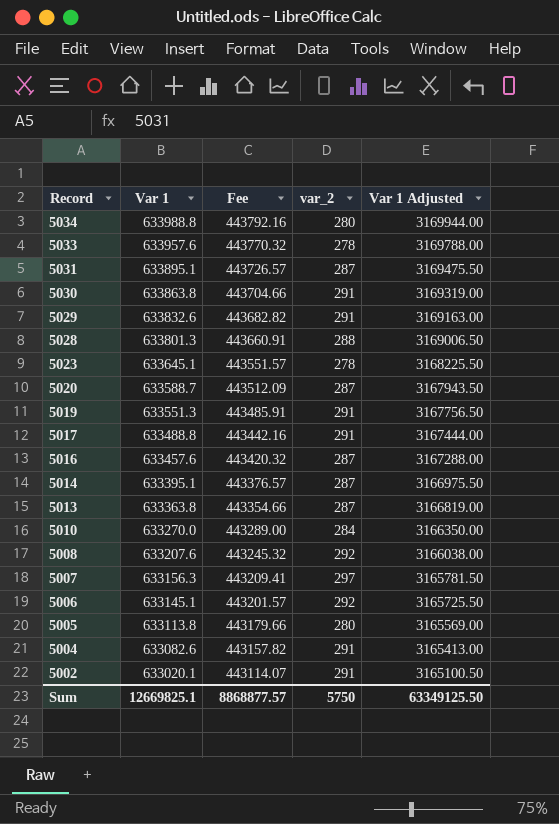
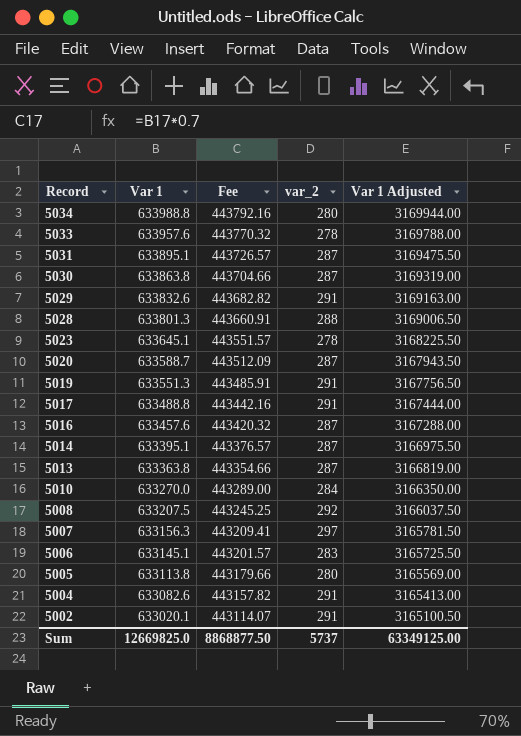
5030 | var_2: 291 -> 287
5008 | Var 1: 633207.6 -> 633207.5
5008 | Fee: 443245.32 -> 443245.25
5008 | Var 1 Adjusted: 3166038.00 -> 3166037.50
5006 | var_2: 292 -> 283
Sum | Var 1: 12669825.1 -> 12669825.0
Sum | Fee: 8868877.57 -> 8868877.50
Sum | var_2: 5750 -> 5737
Sum | Var 1 Adjusted: 63349125.50 -> 63349125.00

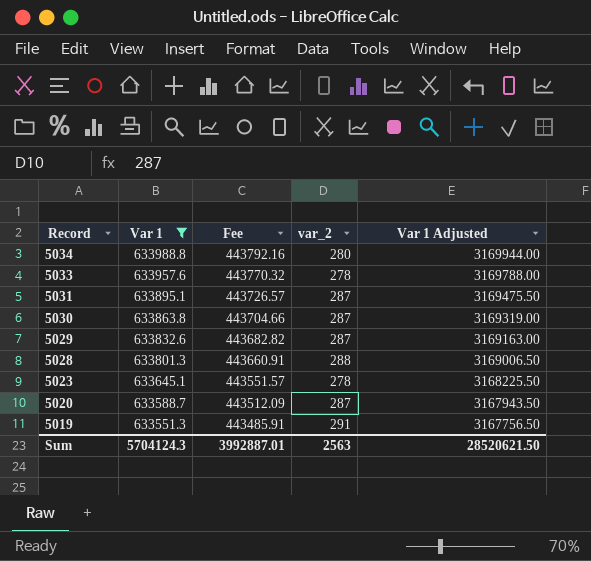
filter: none -> Var 1 >= 633551.3
5029 | var_2: 291 -> 287
Sum | Var 1: 12669825.0 -> 5704124.3
Sum | Fee: 8868877.50 -> 3992887.01
Sum | var_2: 5737 -> 2563
Sum | Var 1 Adjusted: 63349125.00 -> 28520621.50

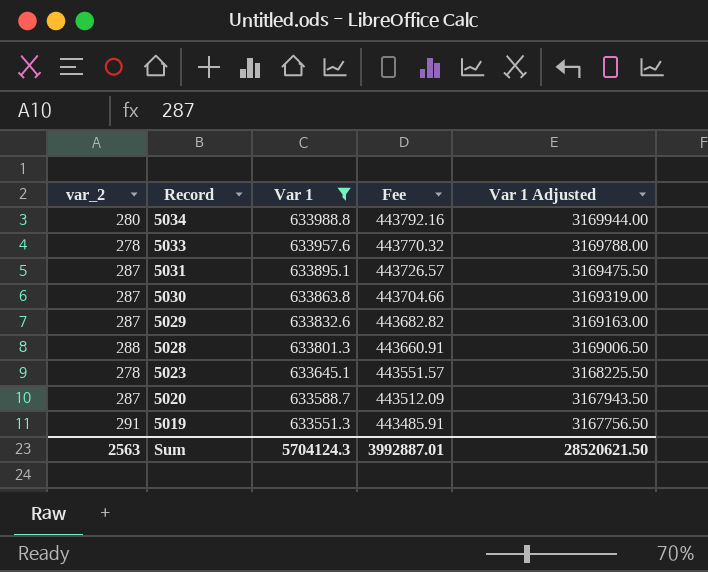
column var_2 | position: 4 -> 1

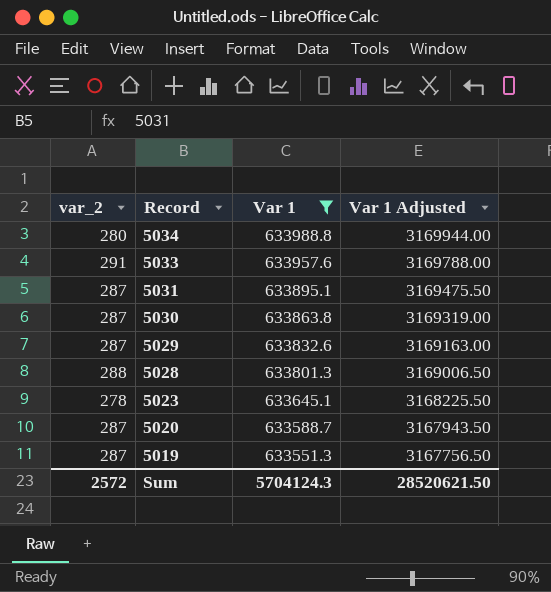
column Fee | formula: [Var 1] * 0.7 -> none
5033 | var_2: 278 -> 291
5019 | var_2: 291 -> 287
Sum | var_2: 2563 -> 2572

